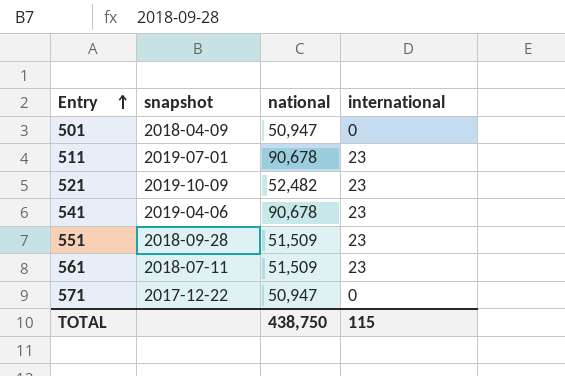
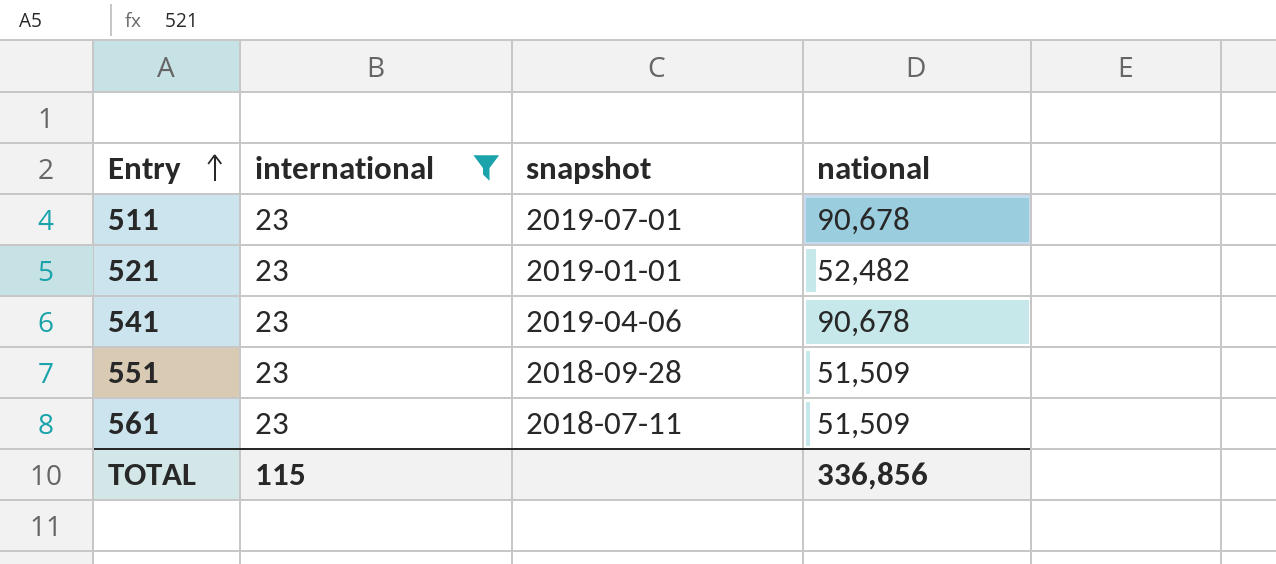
filter: none -> international = 23
column international | position: 4 -> 2
521 | snapshot: 2019-10-09 -> 2019-01-01
TOTAL | national: 438,750 -> 336,856

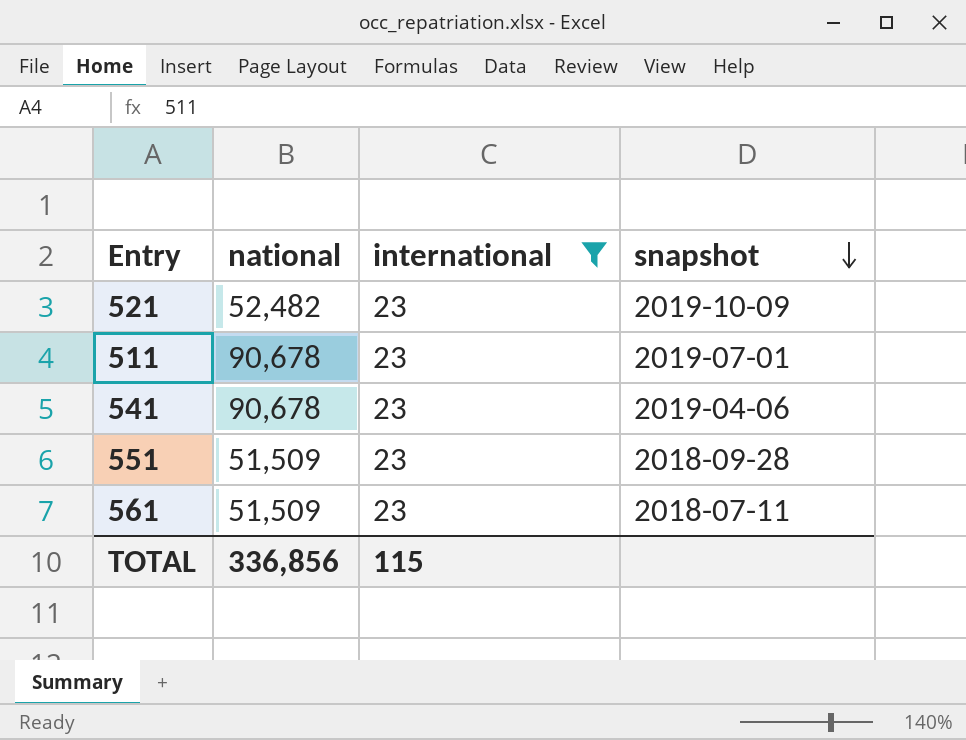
row order: Entry ascending -> snapshot descending
column national | position: 4 -> 2
521 | snapshot: 2019-01-01 -> 2019-10-09

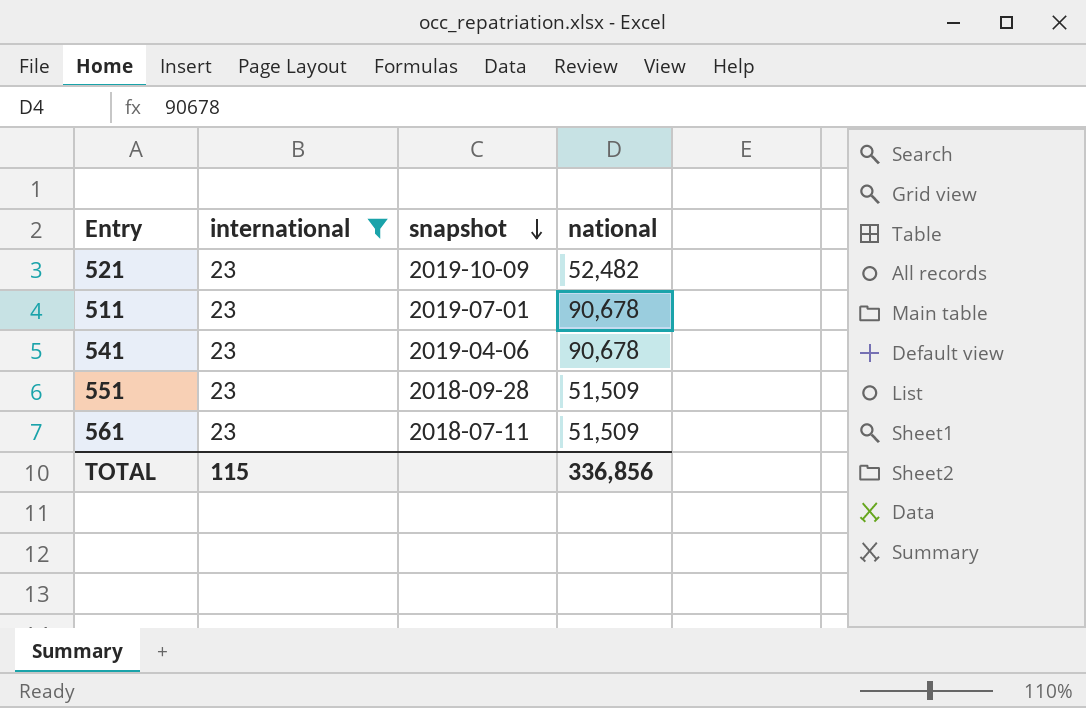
column national | position: 2 -> 4

